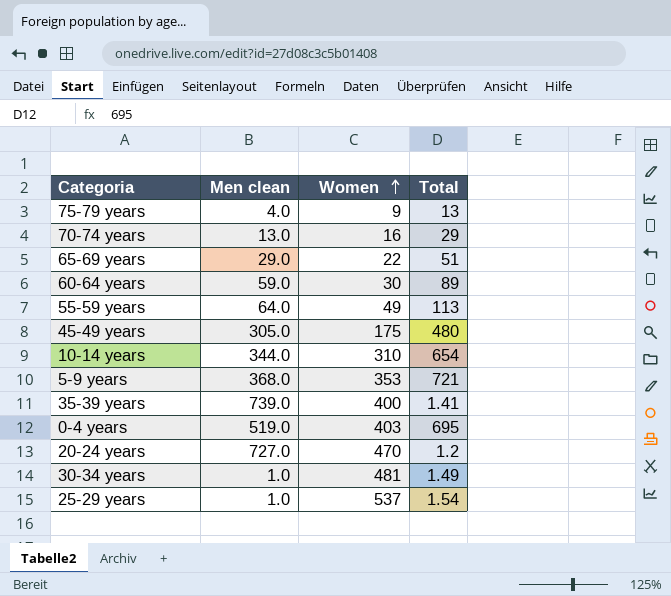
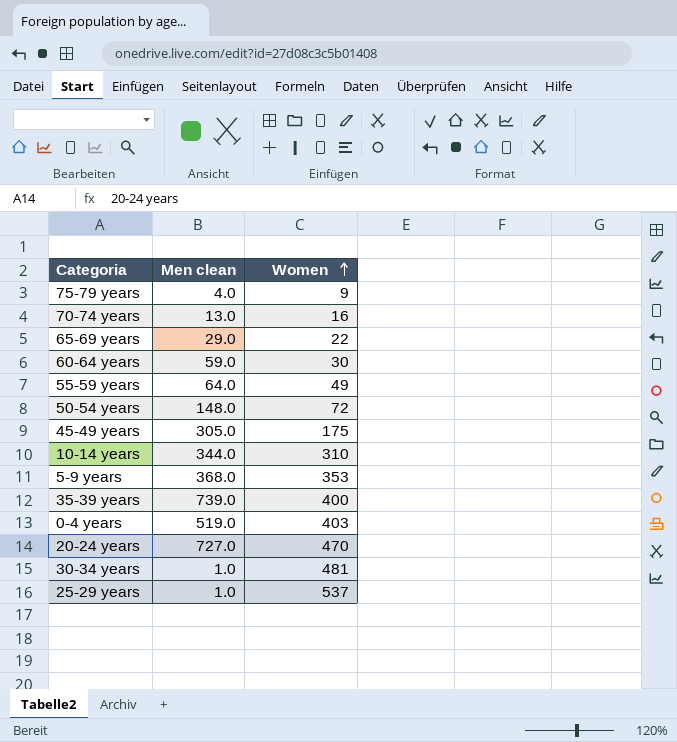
column Total | position: 4 -> none
row 50-54 years: none -> 148.0 | 72

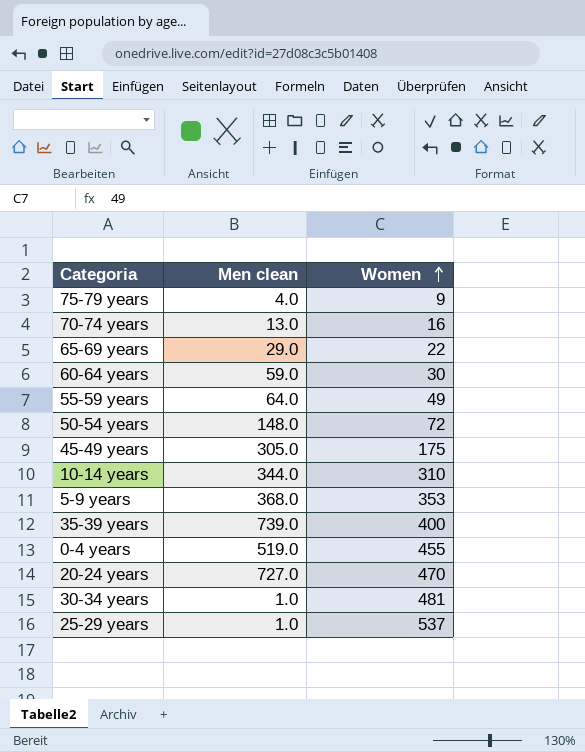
0-4 years | Women: 403 -> 455

